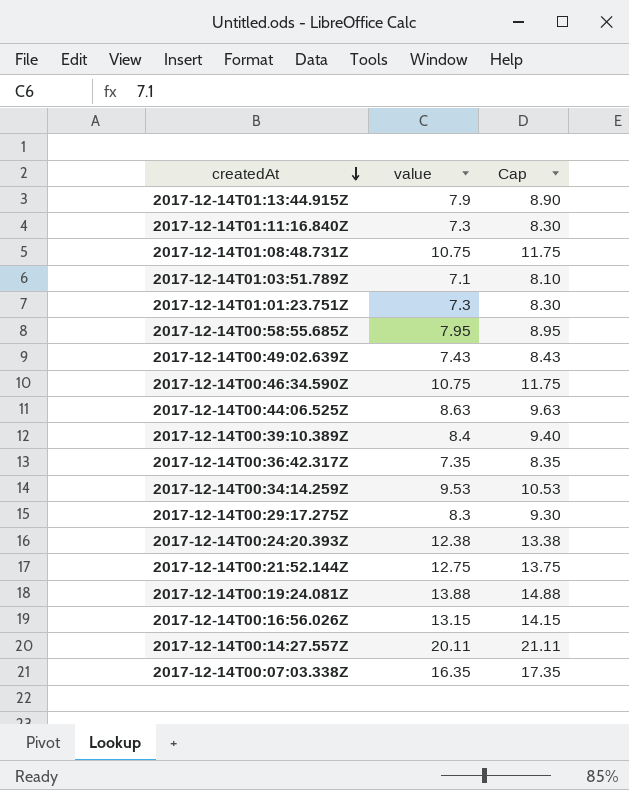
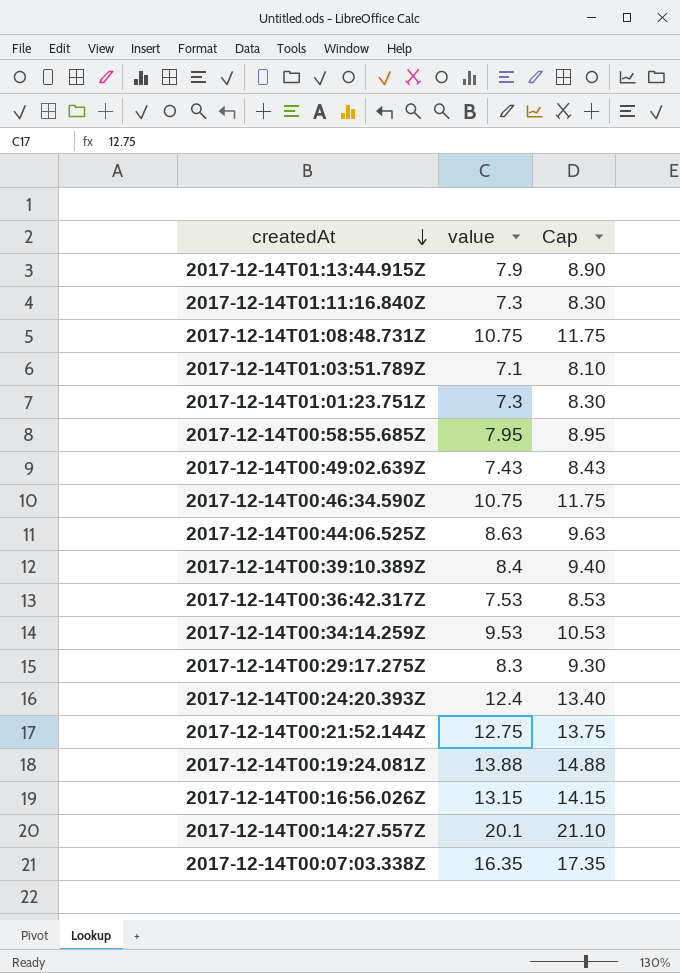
2017-12-14T00:36:42.317Z | value: 7.35 -> 7.53
2017-12-14T00:36:42.317Z | Cap: 8.35 -> 8.53
2017-12-14T00:24:20.393Z | value: 12.38 -> 12.4
2017-12-14T00:24:20.393Z | Cap: 13.38 -> 13.40
2017-12-14T00:14:27.557Z | value: 20.11 -> 20.1
2017-12-14T00:14:27.557Z | Cap: 21.11 -> 21.10

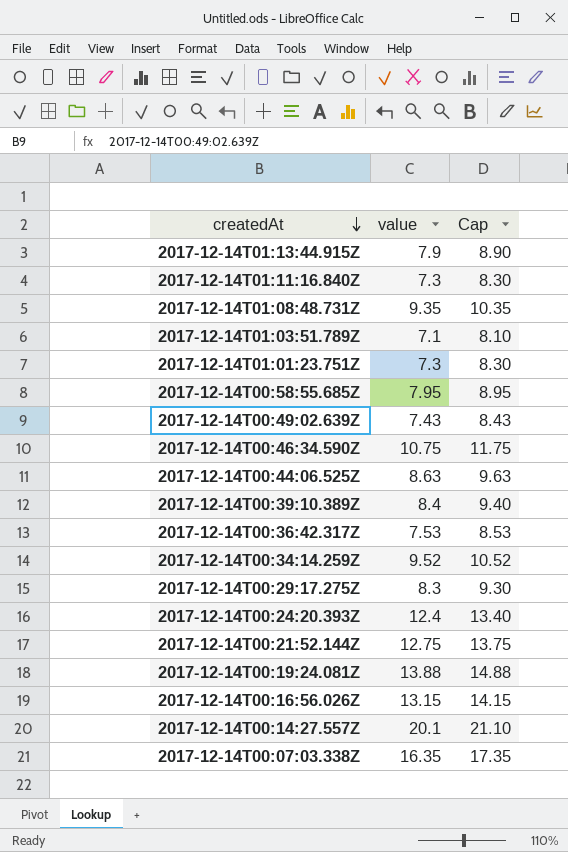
2017-12-14T01:08:48.731Z | value: 10.75 -> 9.35
2017-12-14T01:08:48.731Z | Cap: 11.75 -> 10.35
2017-12-14T00:34:14.259Z | value: 9.53 -> 9.52
2017-12-14T00:34:14.259Z | Cap: 10.53 -> 10.52

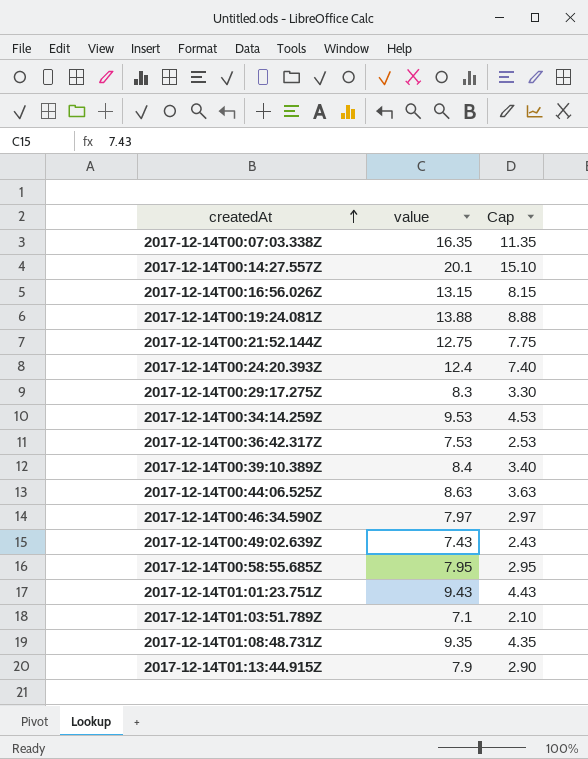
row order: createdAt descending -> createdAt ascending
column Cap | formula: [value] + 1 -> [value] - 5
row 2017-12-14T01:11:16.840Z: 7.3 | 8.30 -> none
2017-12-14T00:34:14.259Z | value: 9.52 -> 9.53
2017-12-14T00:46:34.590Z | value: 10.75 -> 7.97
2017-12-14T01:01:23.751Z | value: 7.3 -> 9.43

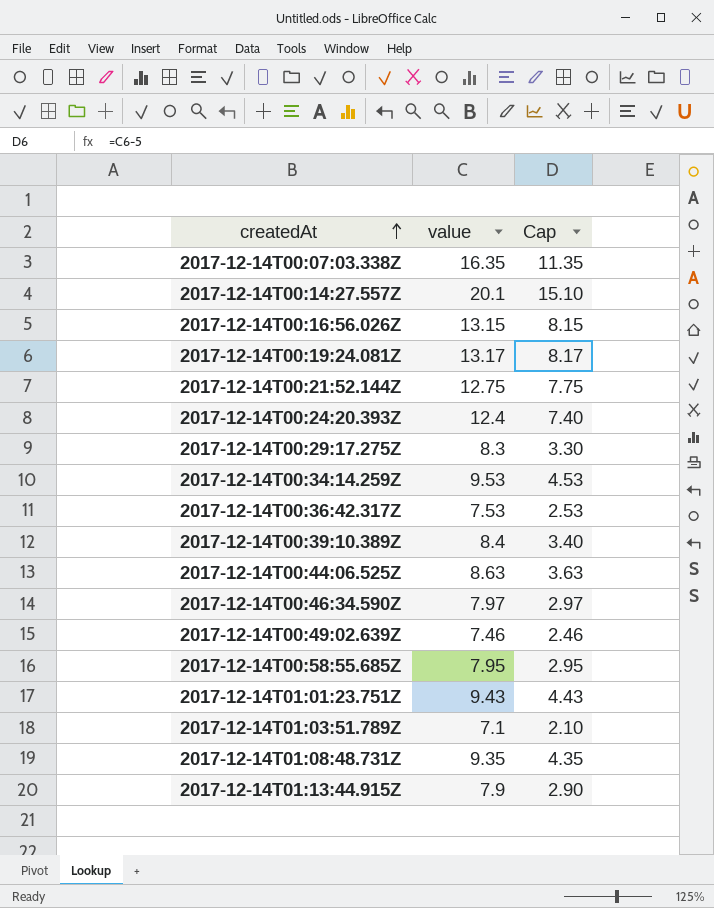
2017-12-14T00:19:24.081Z | value: 13.88 -> 13.17
2017-12-14T00:19:24.081Z | Cap: 8.88 -> 8.17
2017-12-14T00:49:02.639Z | value: 7.43 -> 7.46
2017-12-14T00:49:02.639Z | Cap: 2.43 -> 2.46

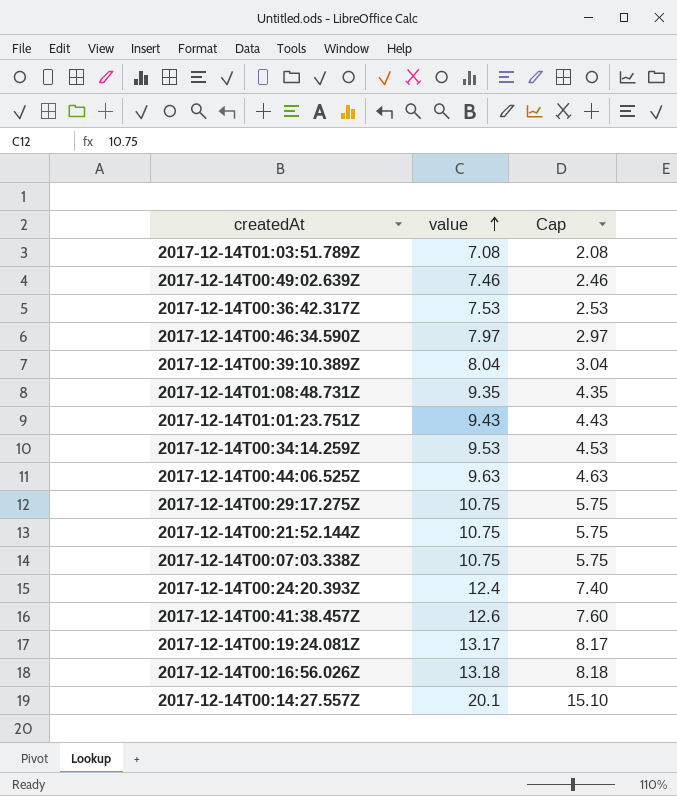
row order: createdAt ascending -> value ascending
row 2017-12-14T00:58:55.685Z: 7.95 | 2.95 -> none
row 2017-12-14T01:13:44.915Z: 7.9 | 2.90 -> none
2017-12-14T01:03:51.789Z | value: 7.1 -> 7.08
2017-12-14T01:03:51.789Z | Cap: 2.10 -> 2.08
2017-12-14T00:39:10.389Z | value: 8.4 -> 8.04
2017-12-14T00:39:10.389Z | Cap: 3.40 -> 3.04
2017-12-14T00:44:06.525Z | value: 8.63 -> 9.63
2017-12-14T00:44:06.525Z | Cap: 3.63 -> 4.63
2017-12-14T00:29:17.275Z | value: 8.3 -> 10.75
2017-12-14T00:29:17.275Z | Cap: 3.30 -> 5.75
2017-12-14T00:21:52.144Z | value: 12.75 -> 10.75
2017-12-14T00:21:52.144Z | Cap: 7.75 -> 5.75
2017-12-14T00:07:03.338Z | value: 16.35 -> 10.75
2017-12-14T00:07:03.338Z | Cap: 11.35 -> 5.75
row 2017-12-14T00:41:38.457Z: none -> 12.6 | 7.60
2017-12-14T00:16:56.026Z | value: 13.15 -> 13.18
2017-12-14T00:16:56.026Z | Cap: 8.15 -> 8.18

